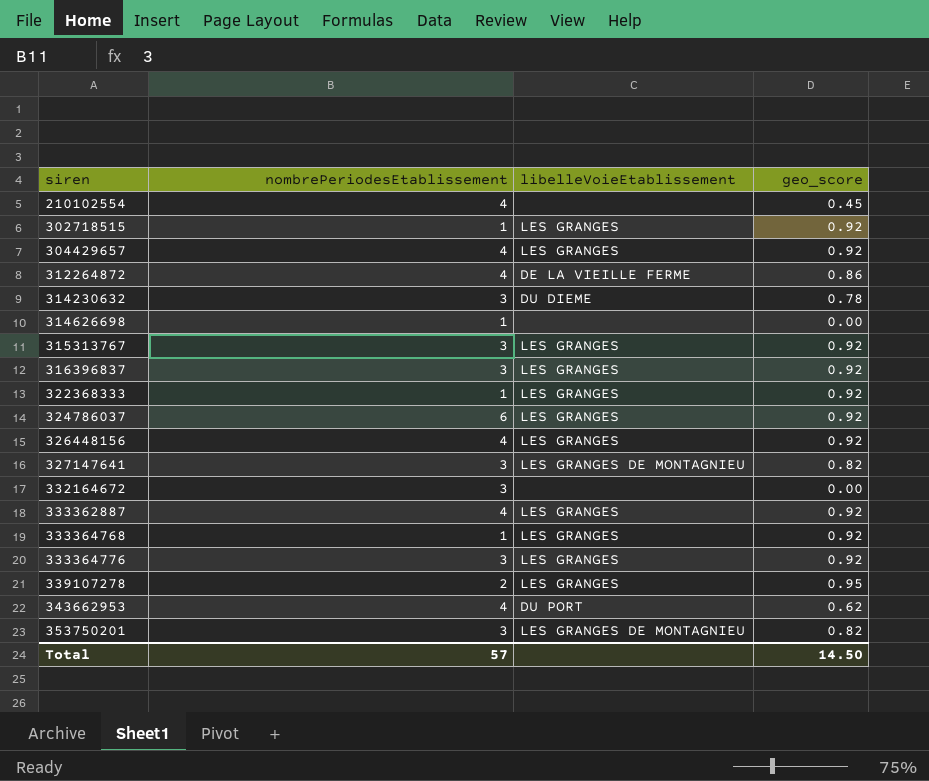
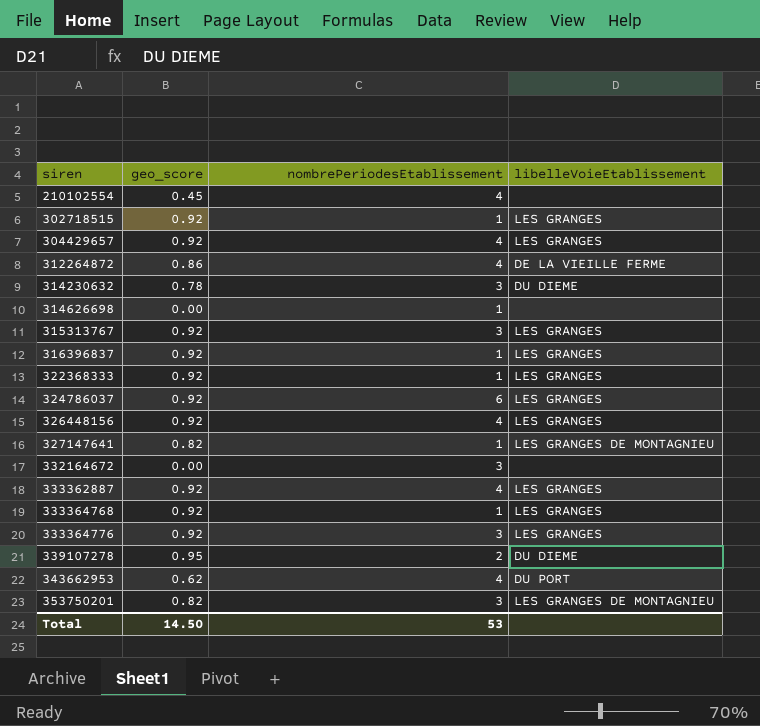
column geo_score | position: 4 -> 2
316396837 | nombrePeriodesEtablissement: 3 -> 1
327147641 | nombrePeriodesEtablissement: 3 -> 1
339107278 | libelleVoieEtablissement: LES GRANGES -> DU DIEME
Total | nombrePeriodesEtablissement: 57 -> 53

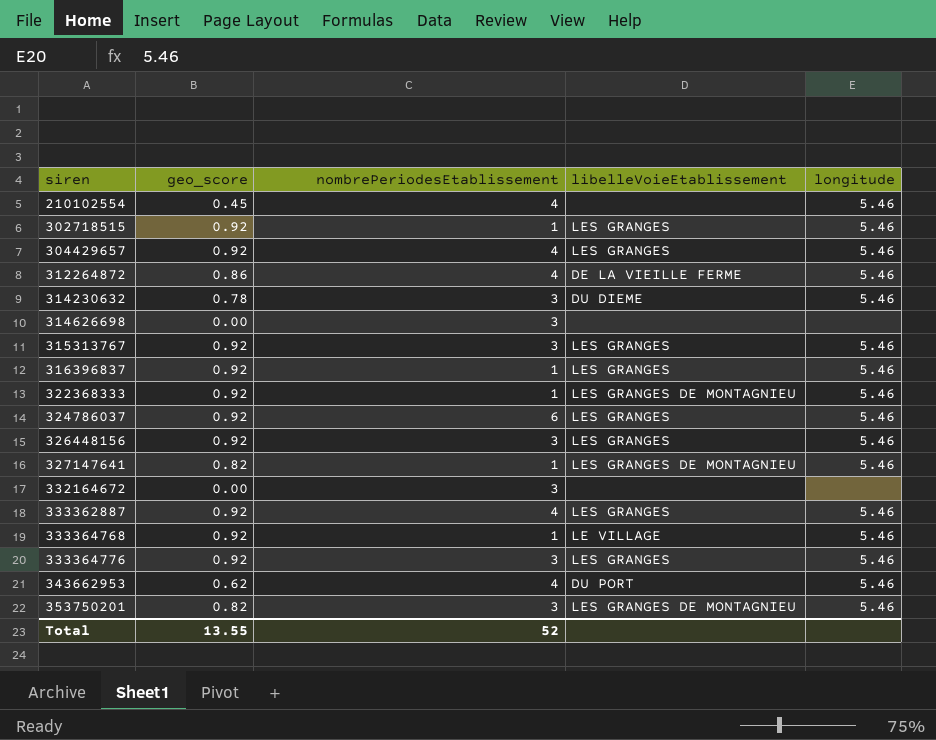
column longitude | position: none -> 5
row 339107278: 0.95 | 2 | DU DIEME -> none
314626698 | nombrePeriodesEtablissement: 1 -> 3
322368333 | libelleVoieEtablissement: LES GRANGES -> LES GRANGES DE MONTAGNIEU
326448156 | nombrePeriodesEtablissement: 4 -> 3
333364768 | libelleVoieEtablissement: LES GRANGES -> LE VILLAGE
Total | geo_score: 14.50 -> 13.55
Total | nombrePeriodesEtablissement: 53 -> 52

